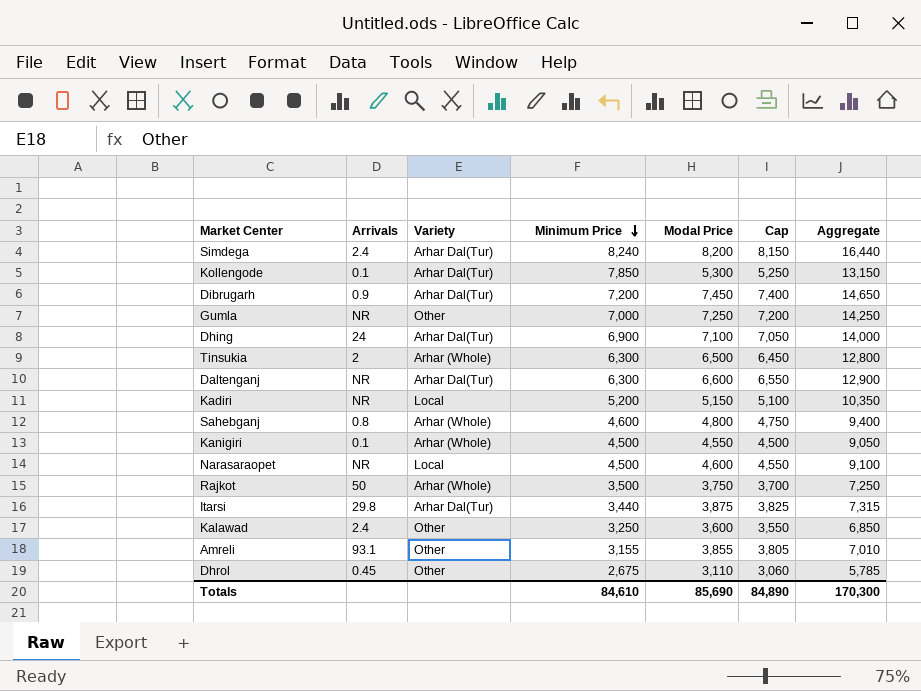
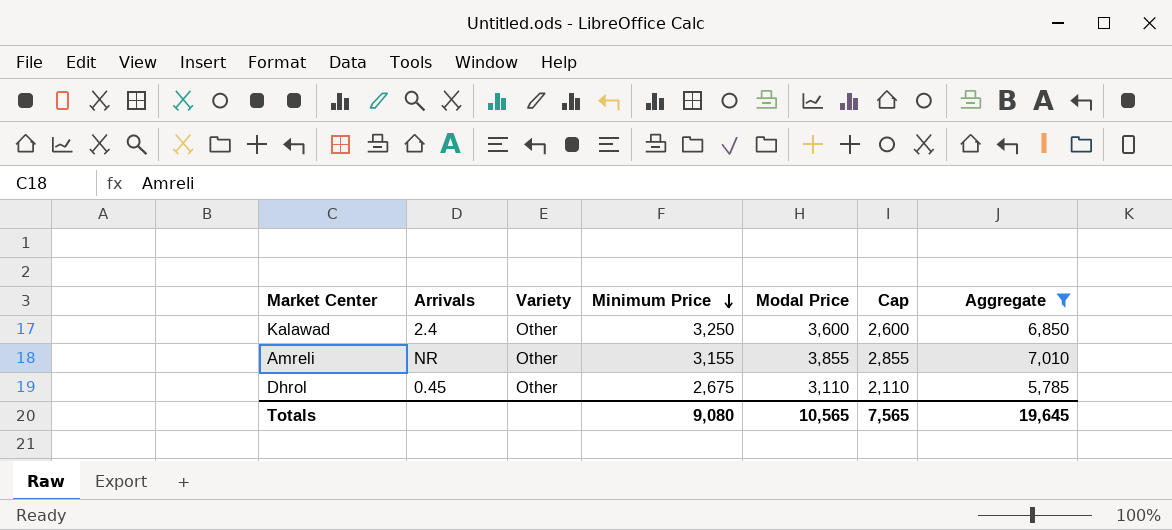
filter: none -> Aggregate <= 7,010
column Cap | formula: [Modal Price] - 50 -> [Modal Price] - 1000
Amreli | Arrivals: 93.1 -> NR
Totals | Minimum Price: 84,610 -> 9,080
Totals | Modal Price: 85,690 -> 10,565
Totals | Cap: 84,890 -> 7,565
Totals | Aggregate: 170,300 -> 19,645

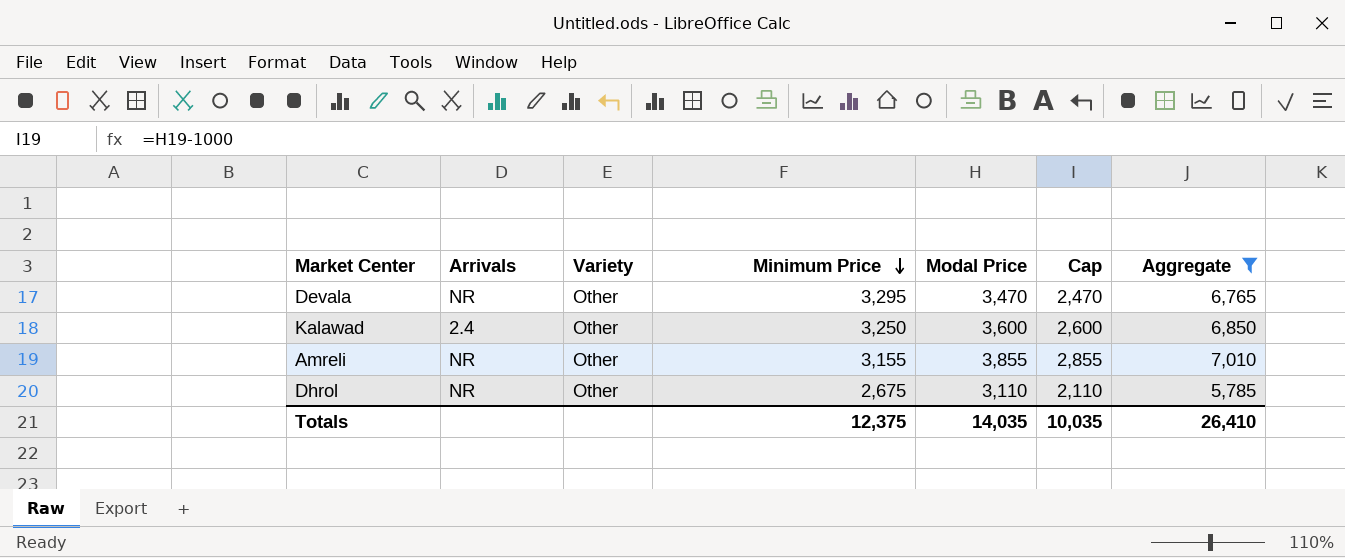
row Devala: none -> NR | Other | 3,295 | 3,470 | 2,470 | 6,765
Dhrol | Arrivals: 0.45 -> NR
Totals | Minimum Price: 9,080 -> 12,375
Totals | Modal Price: 10,565 -> 14,035
Totals | Cap: 7,565 -> 10,035
Totals | Aggregate: 19,645 -> 26,410

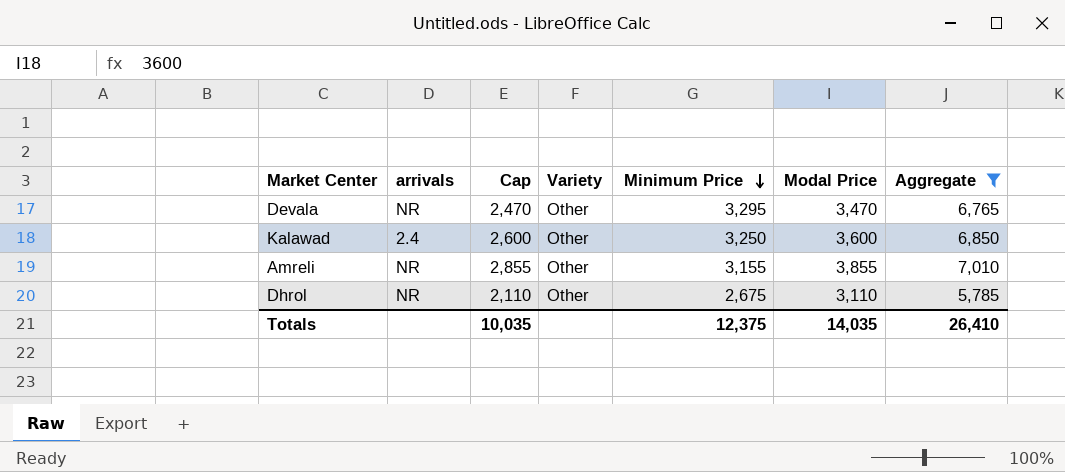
column name: Arrivals -> arrivals
column Cap | position: 6 -> 3

